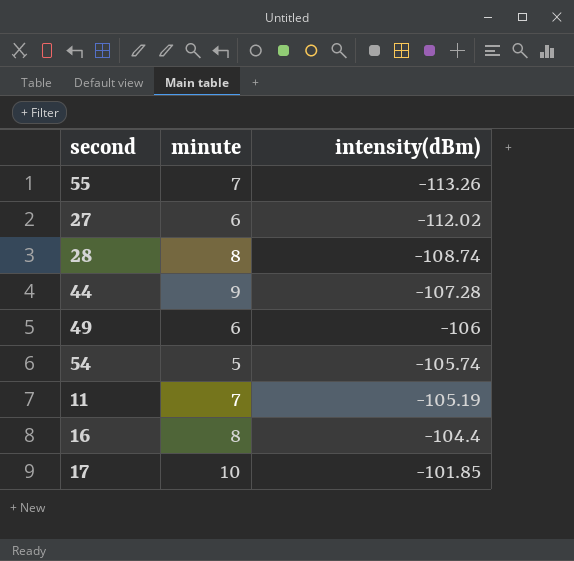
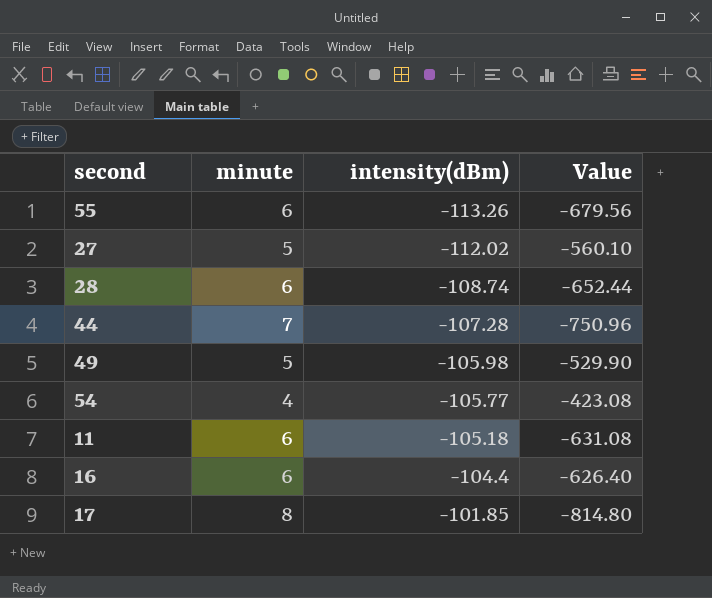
column Value | formula: none -> [minute] * [intensity(dBm)]
55 | minute: 7 -> 6
27 | minute: 6 -> 5
28 | minute: 8 -> 6
44 | minute: 9 -> 7
49 | minute: 6 -> 5
49 | intensity(dBm): -106 -> -105.98
54 | minute: 5 -> 4
54 | intensity(dBm): -105.74 -> -105.77
11 | minute: 7 -> 6
11 | intensity(dBm): -105.19 -> -105.18
16 | minute: 8 -> 6
17 | minute: 10 -> 8

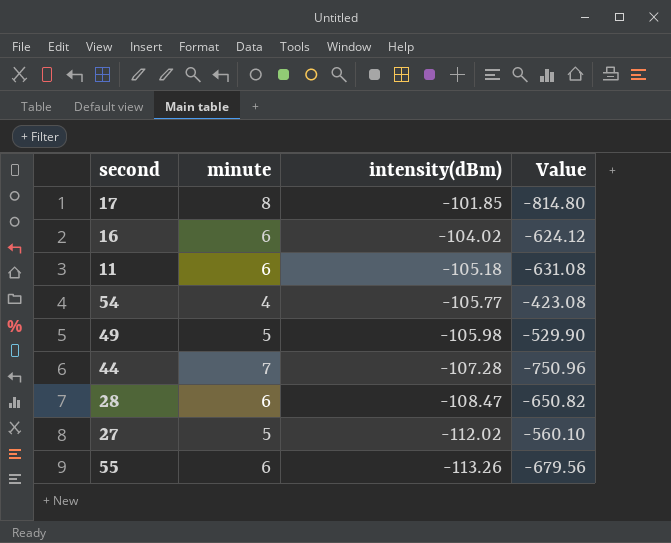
row order: intensity(dBm) ascending -> intensity(dBm) descending
16 | intensity(dBm): -104.4 -> -104.02
16 | Value: -626.40 -> -624.12
28 | intensity(dBm): -108.74 -> -108.47
28 | Value: -652.44 -> -650.82

